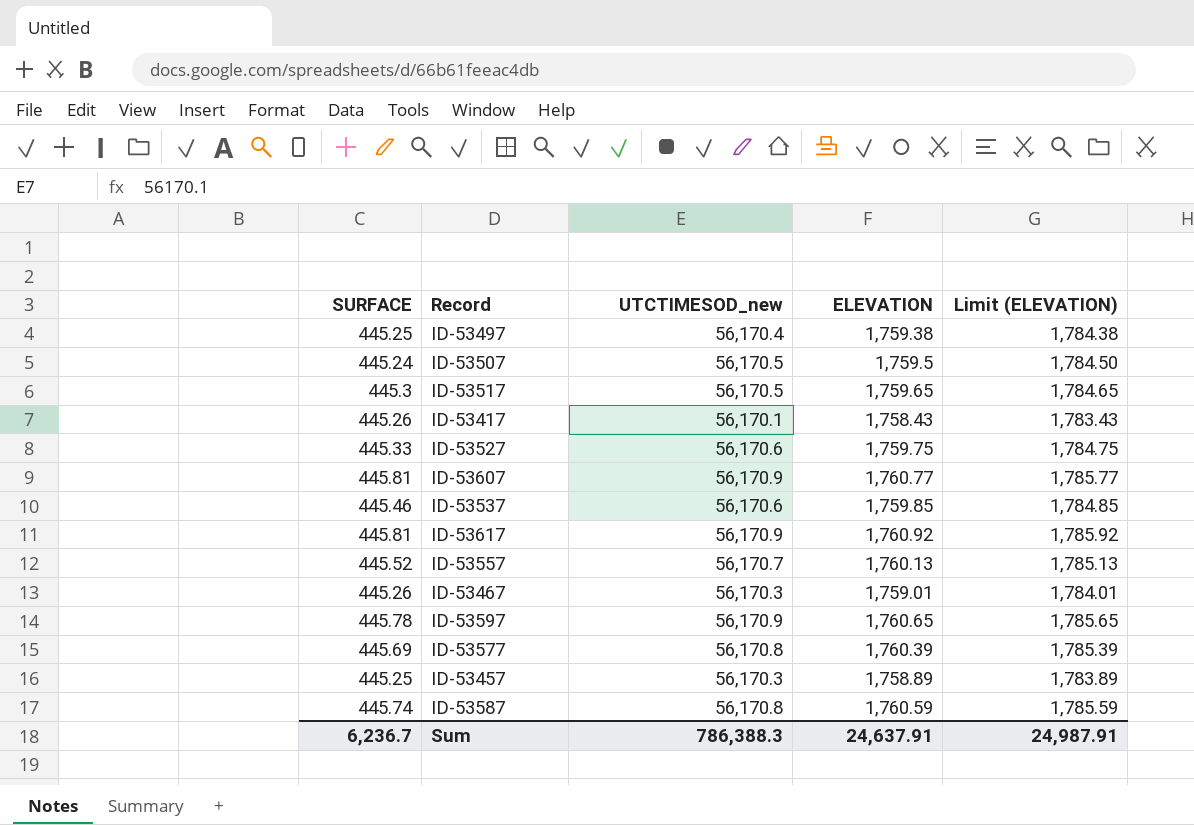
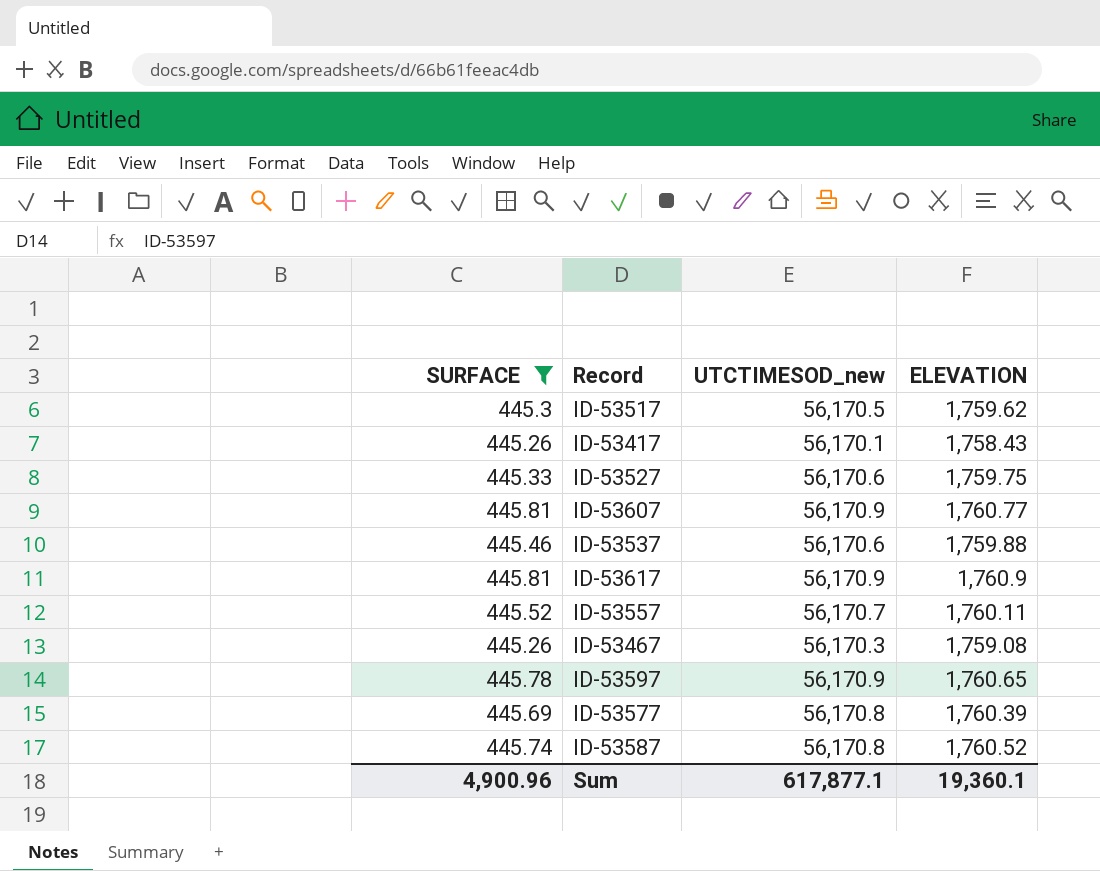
filter: none -> SURFACE >= 445.26
column Limit (ELEVATION) | formula: [ELEVATION] + 25 -> none
ID-53517 | ELEVATION: 1,759.65 -> 1,759.62
ID-53537 | ELEVATION: 1,759.85 -> 1,759.88
ID-53617 | ELEVATION: 1,760.92 -> 1,760.9
ID-53557 | ELEVATION: 1,760.13 -> 1,760.11
ID-53467 | ELEVATION: 1,759.01 -> 1,759.08
ID-53587 | ELEVATION: 1,760.59 -> 1,760.52
Sum | SURFACE: 6,236.7 -> 4,900.96
Sum | UTCTIMESOD_new: 786,388.3 -> 617,877.1
Sum | ELEVATION: 24,637.91 -> 19,360.1

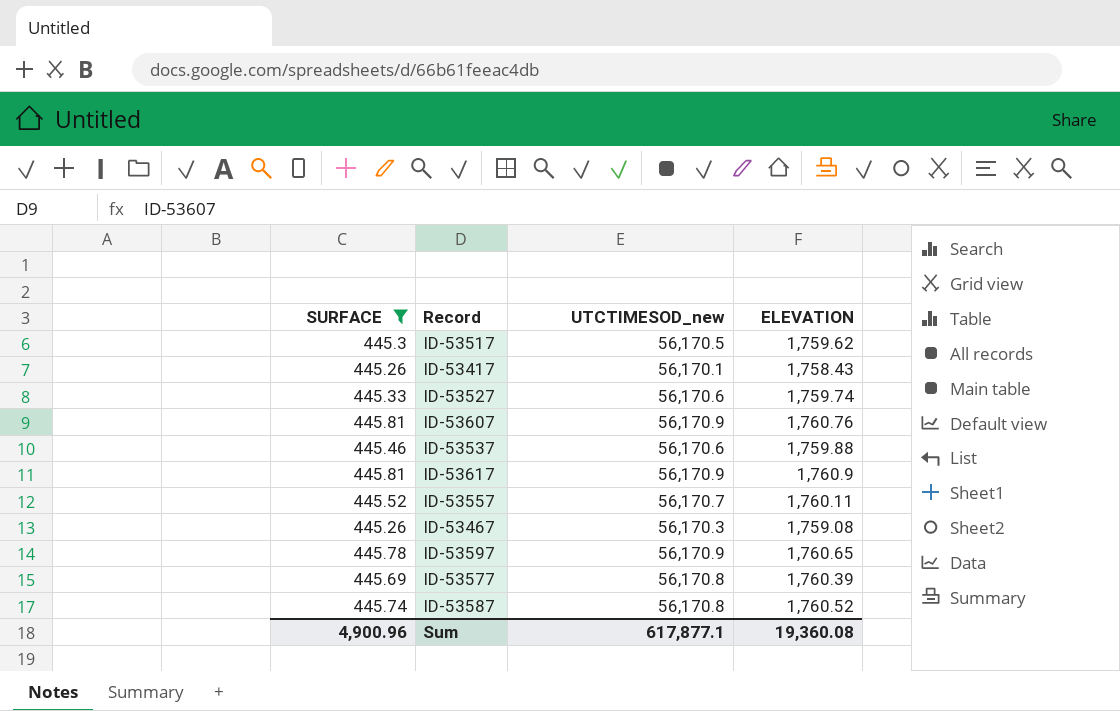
ID-53527 | ELEVATION: 1,759.75 -> 1,759.74
ID-53607 | ELEVATION: 1,760.77 -> 1,760.76
Sum | ELEVATION: 19,360.1 -> 19,360.08

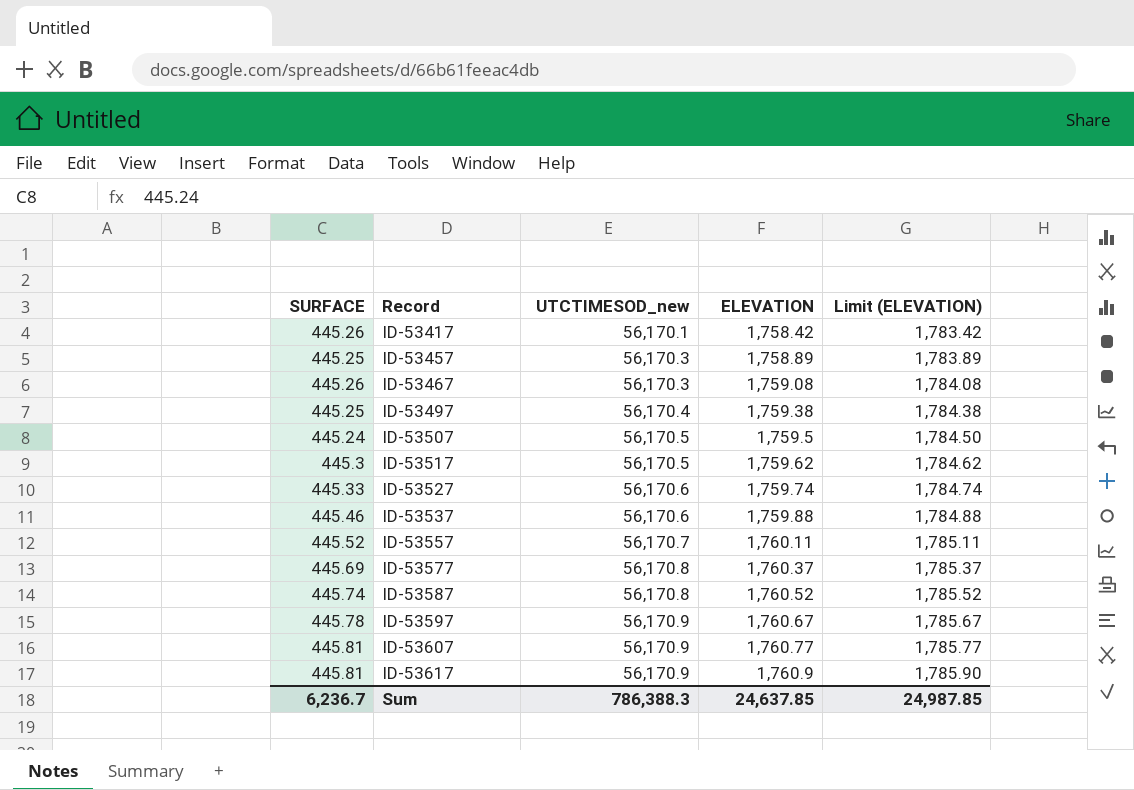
filter: SURFACE >= 445.26 -> none
row order: none -> Record ascending
column Limit (ELEVATION) | formula: none -> [ELEVATION] + 25
ID-53417 | ELEVATION: 1,758.43 -> 1,758.42
ID-53577 | ELEVATION: 1,760.39 -> 1,760.37
ID-53597 | ELEVATION: 1,760.65 -> 1,760.67
ID-53607 | ELEVATION: 1,760.76 -> 1,760.77
Sum | SURFACE: 4,900.96 -> 6,236.7
Sum | UTCTIMESOD_new: 617,877.1 -> 786,388.3
Sum | ELEVATION: 19,360.08 -> 24,637.85

